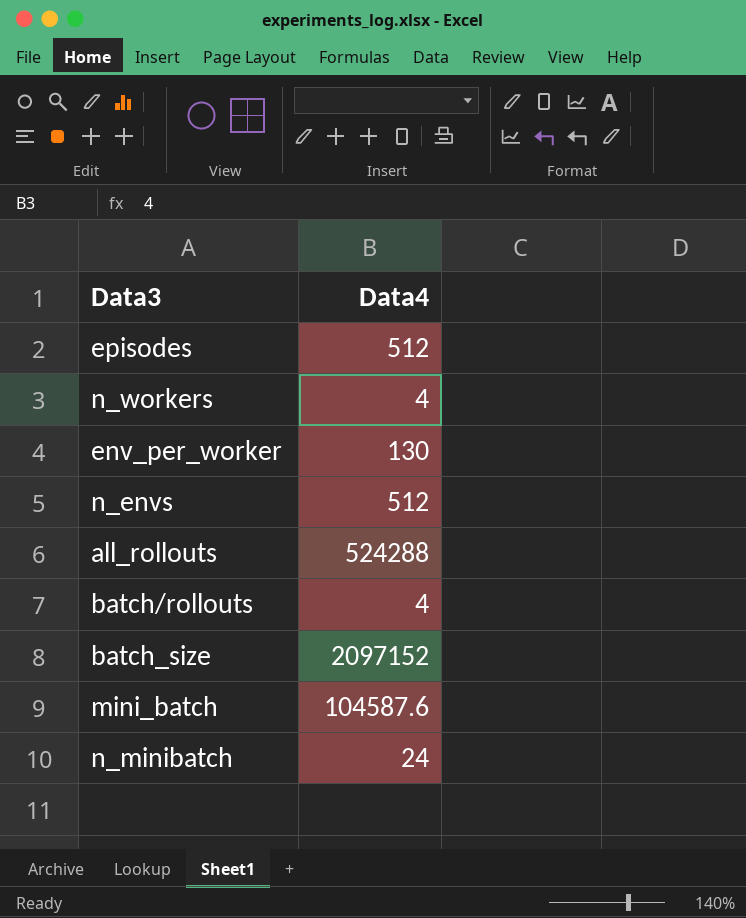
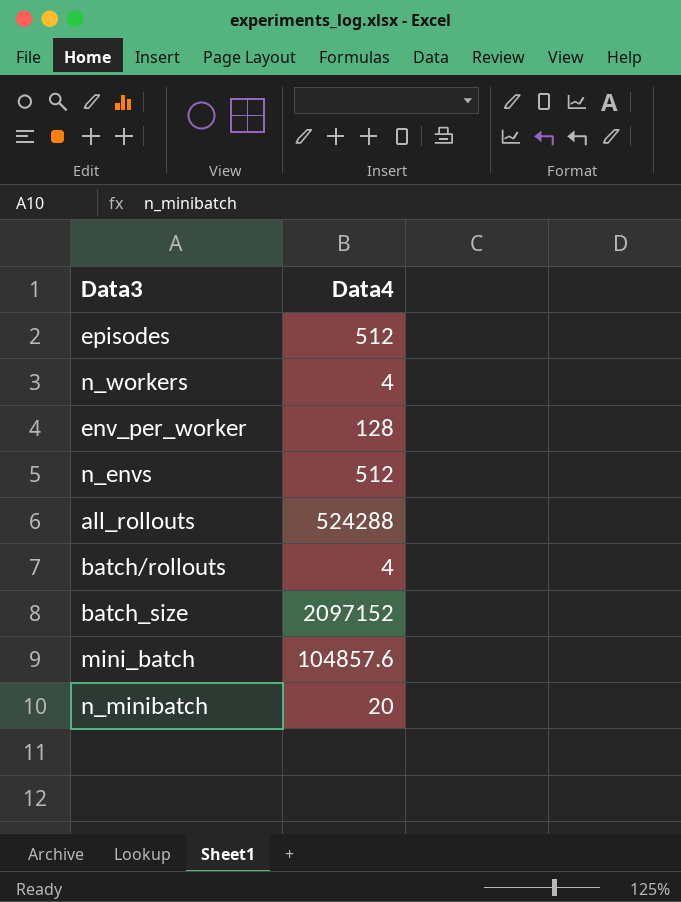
env_per_worker | Data4: 130 -> 128
mini_batch | Data4: 104587.6 -> 104857.6
n_minibatch | Data4: 24 -> 20

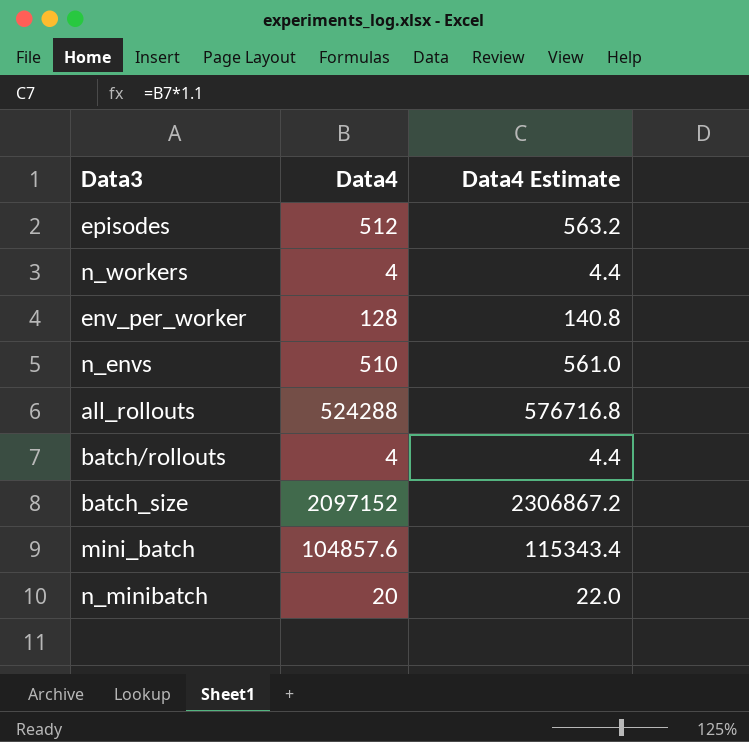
column Data4 Estimate | formula: none -> [Data4] * 1.1
n_envs | Data4: 512 -> 510

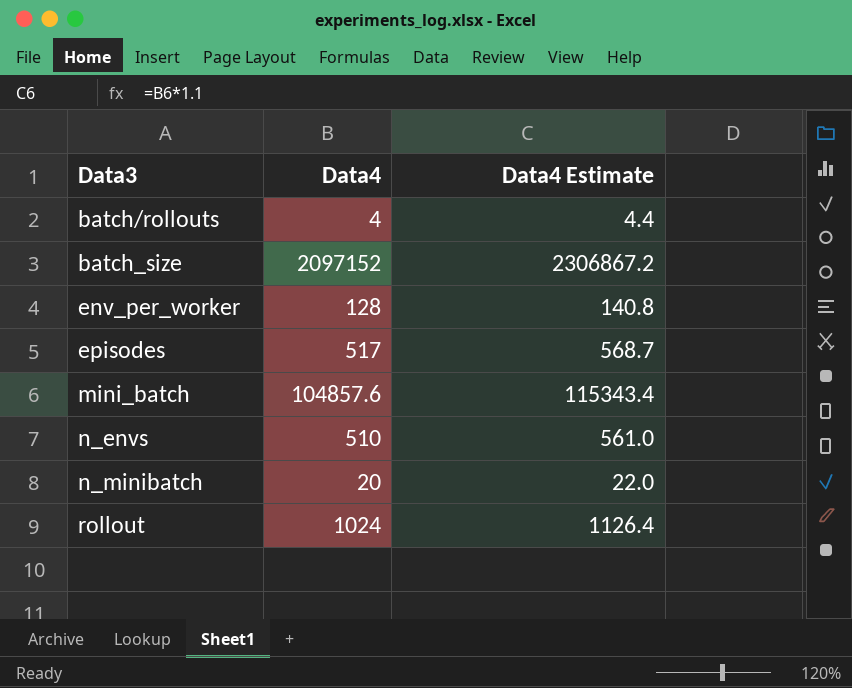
row order: none -> Data3 ascending
row n_workers: 4 | 4.4 -> none
row all_rollouts: 524288 | 576716.8 -> none
episodes | Data4: 512 -> 517
episodes | Data4 Estimate: 563.2 -> 568.7
row rollout: none -> 1024 | 1126.4

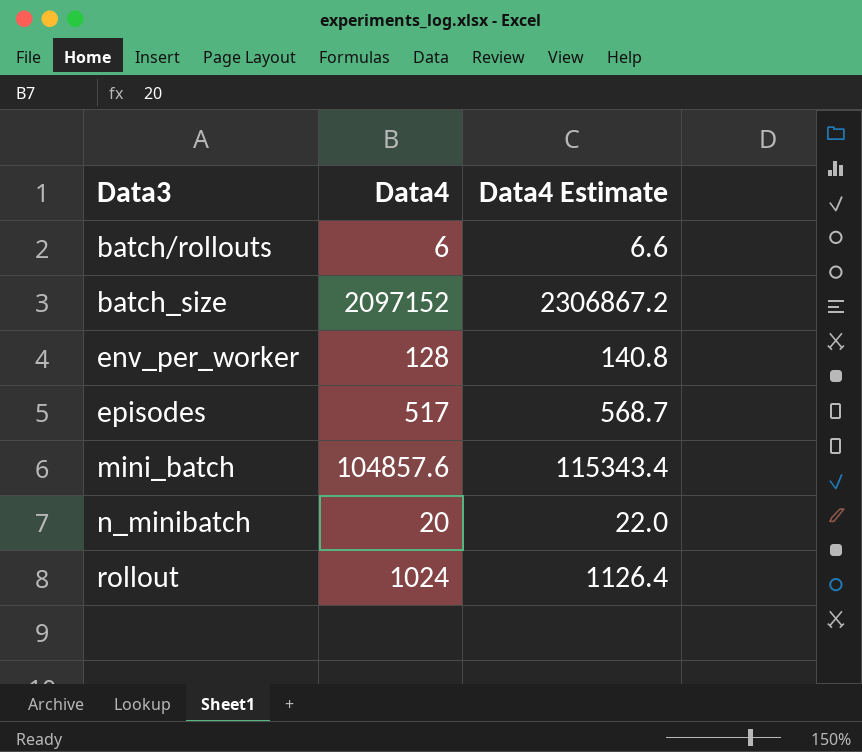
row n_envs: 510 | 561.0 -> none
batch/rollouts | Data4: 4 -> 6
batch/rollouts | Data4 Estimate: 4.4 -> 6.6

